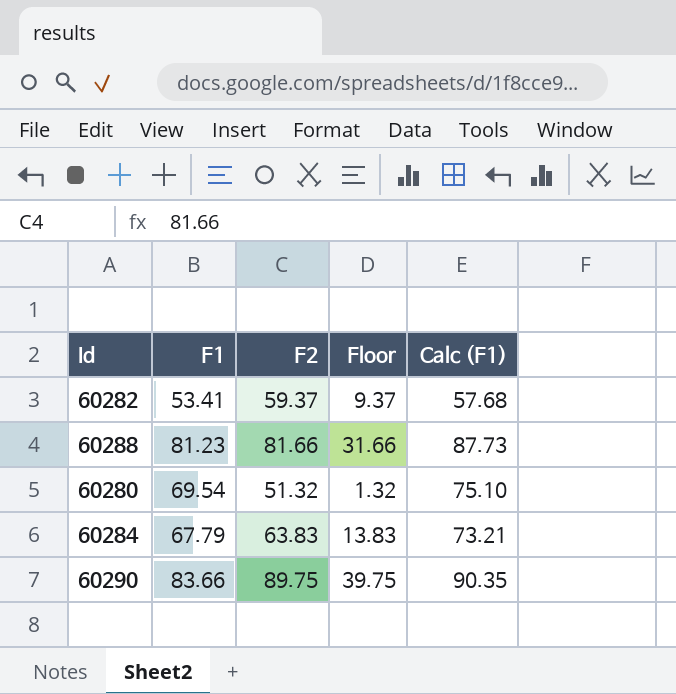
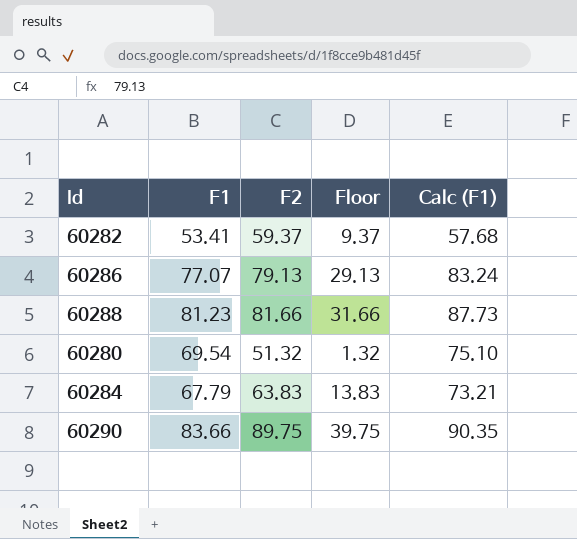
row 60286: none -> 77.07 | 79.13 | 29.13 | 83.24

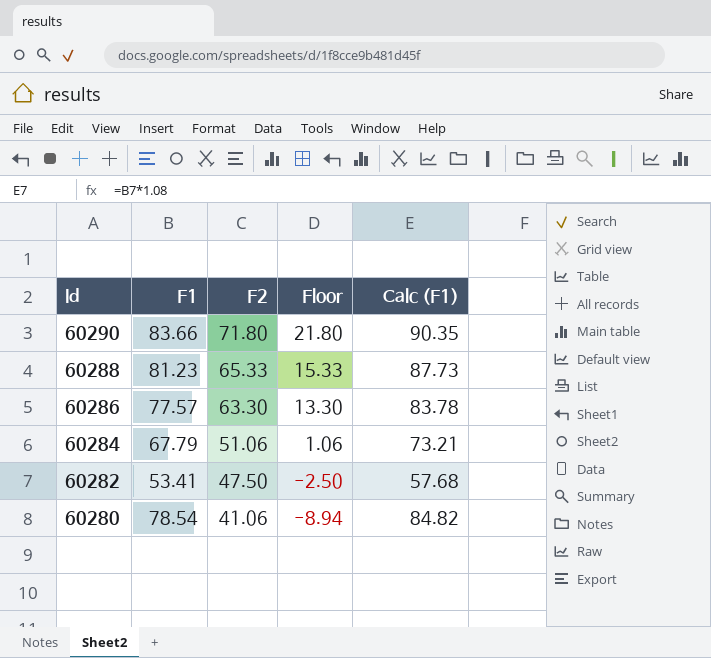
row order: none -> Id descending
60290 | F2: 89.75 -> 71.80
60290 | Floor: 39.75 -> 21.80
60288 | F2: 81.66 -> 65.33
60288 | Floor: 31.66 -> 15.33
60286 | F1: 77.07 -> 77.57
60286 | F2: 79.13 -> 63.30
60286 | Floor: 29.13 -> 13.30
60286 | Calc (F1): 83.24 -> 83.78
60284 | F2: 63.83 -> 51.06
60284 | Floor: 13.83 -> 1.06
60282 | F2: 59.37 -> 47.50
60282 | Floor: 9.37 -> -2.50
60280 | F1: 69.54 -> 78.54
60280 | F2: 51.32 -> 41.06
60280 | Floor: 1.32 -> -8.94
60280 | Calc (F1): 75.10 -> 84.82

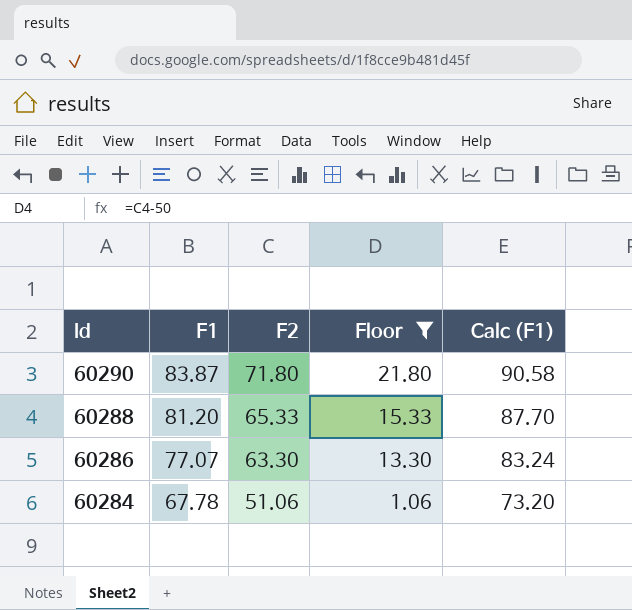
filter: none -> Floor >= 1.06
60290 | F1: 83.66 -> 83.87
60290 | Calc (F1): 90.35 -> 90.58
60288 | F1: 81.23 -> 81.20
60288 | Calc (F1): 87.73 -> 87.70
60286 | F1: 77.57 -> 77.07
60286 | Calc (F1): 83.78 -> 83.24
60284 | F1: 67.79 -> 67.78
60284 | Calc (F1): 73.21 -> 73.20

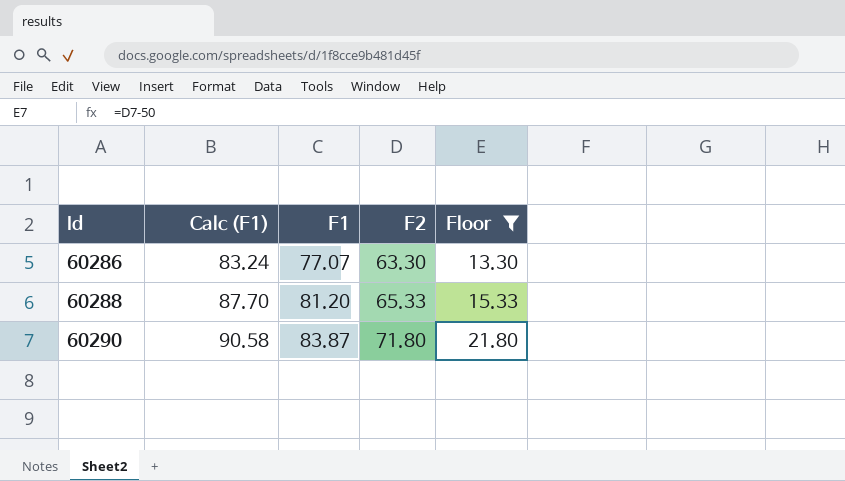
row order: Id descending -> Id ascending
column Calc (F1) | position: 5 -> 2
row 60284: 67.78 | 51.06 | 1.06 | 73.20 -> none

